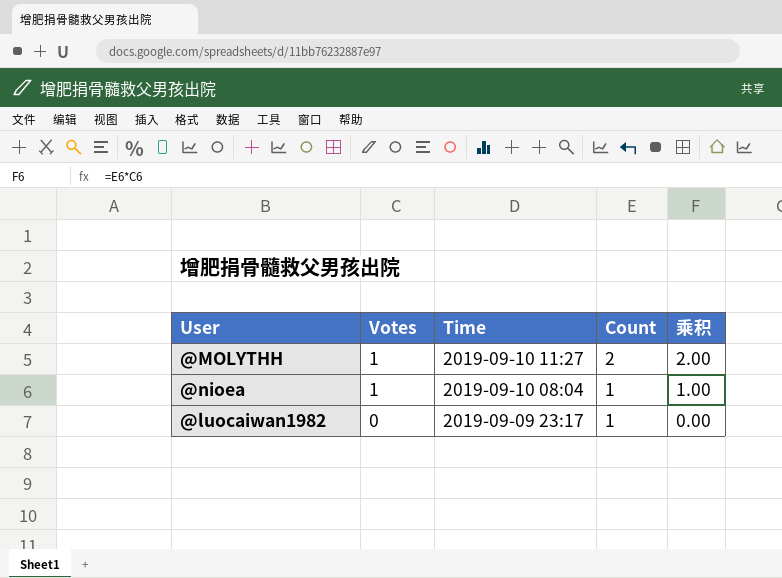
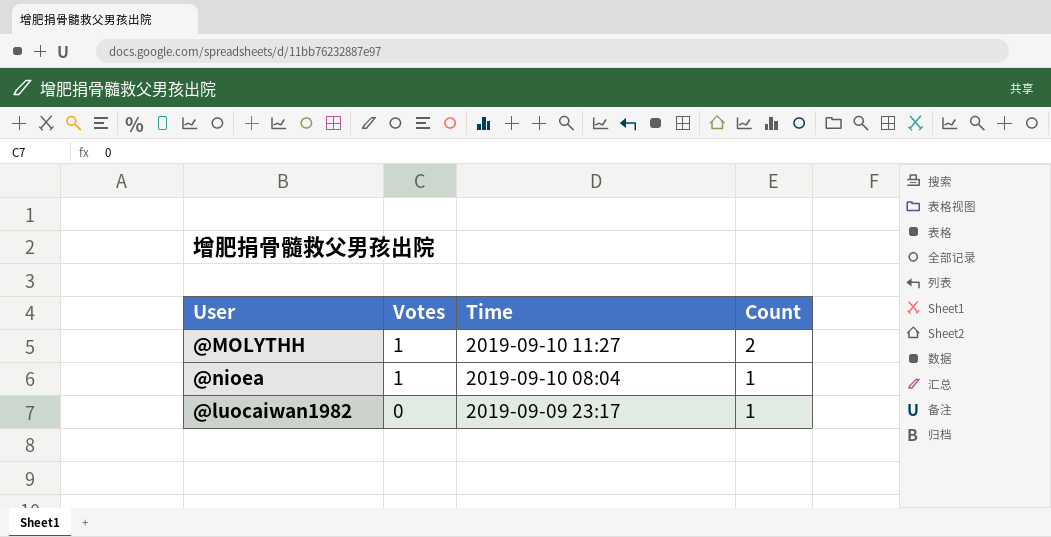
column 乘积 | formula: [Votes] * [Count] -> none

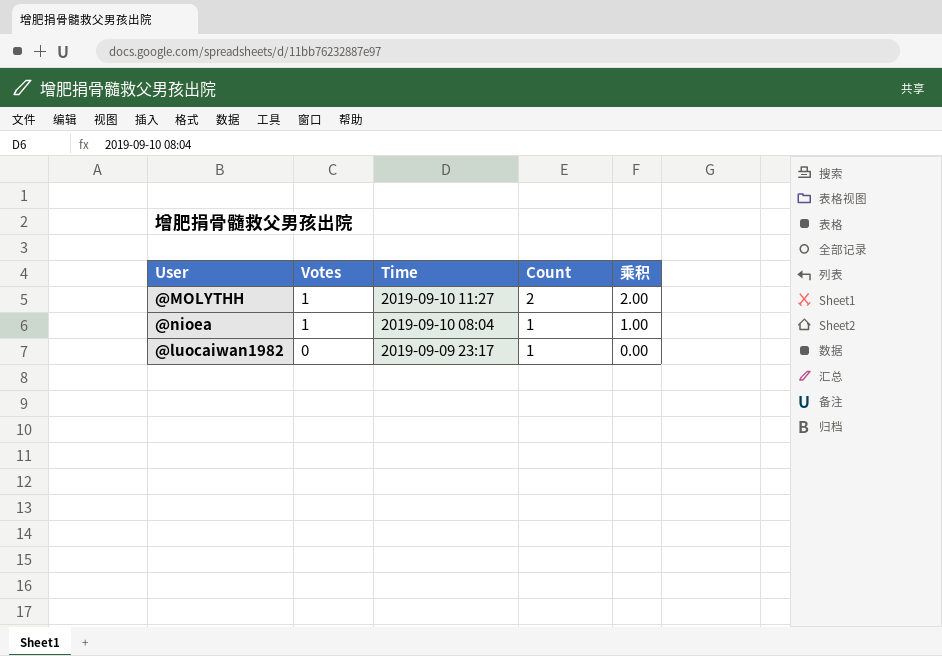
column 乘积 | formula: none -> [Votes] * [Count]

